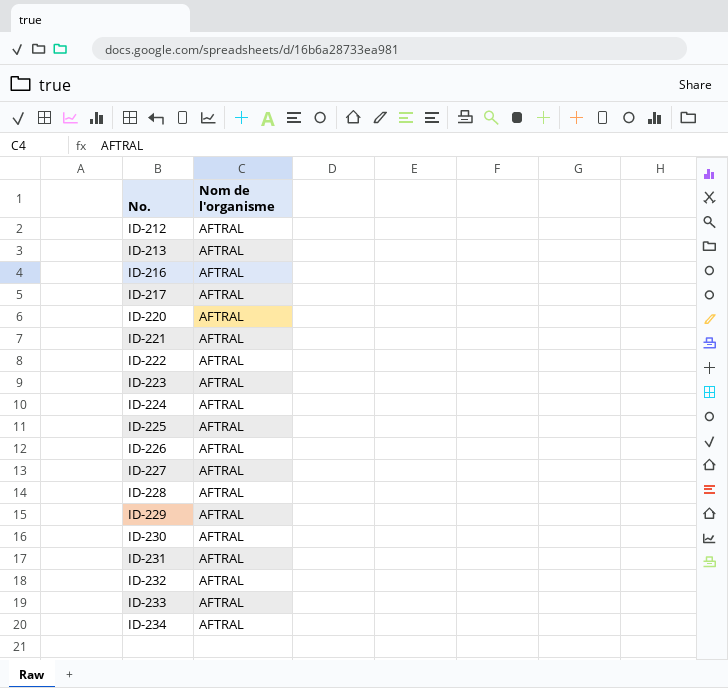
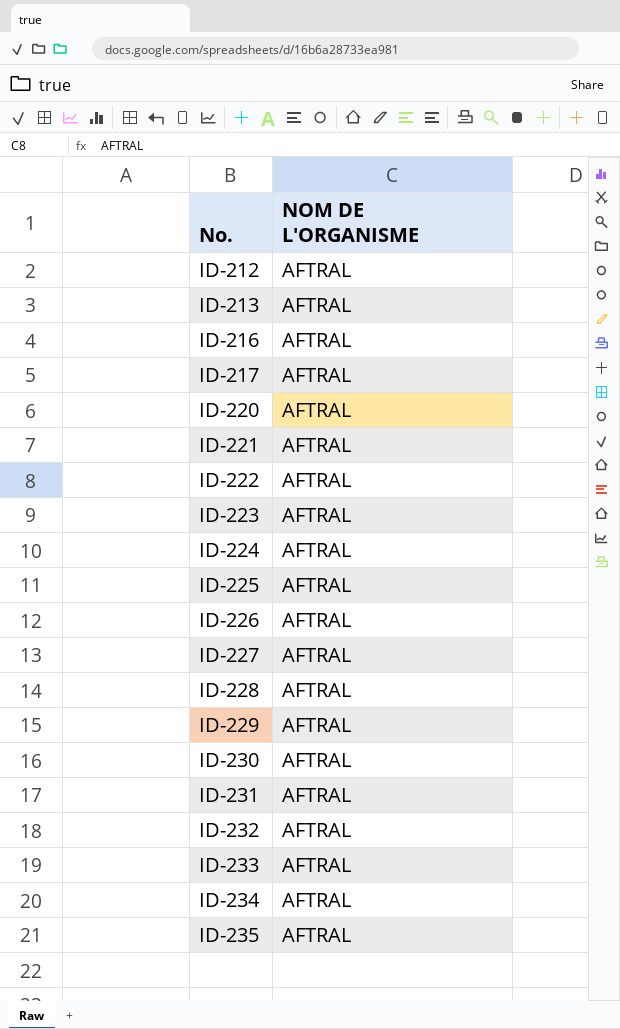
column name: Nom de l'organisme -> NOM DE L'ORGANISME
row ID-235: none -> AFTRAL

